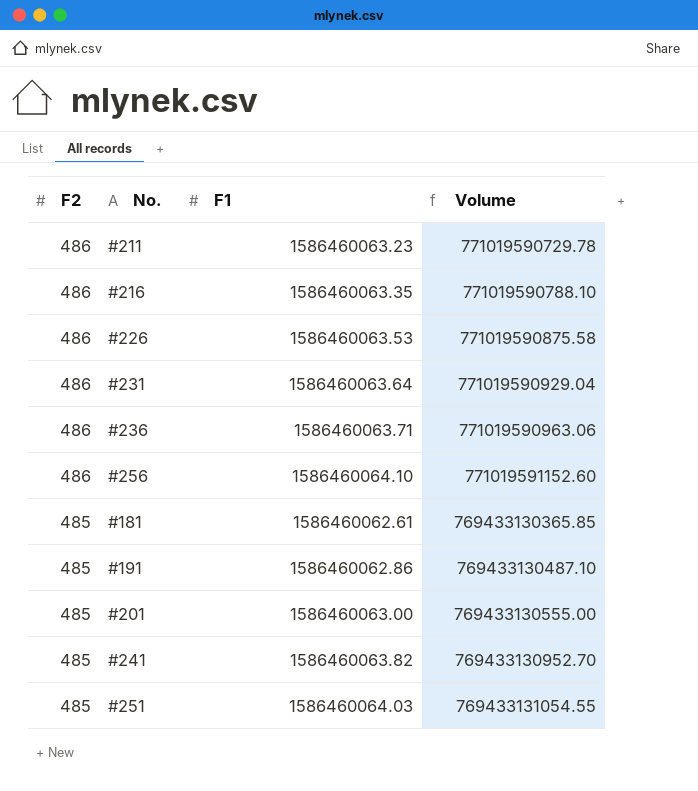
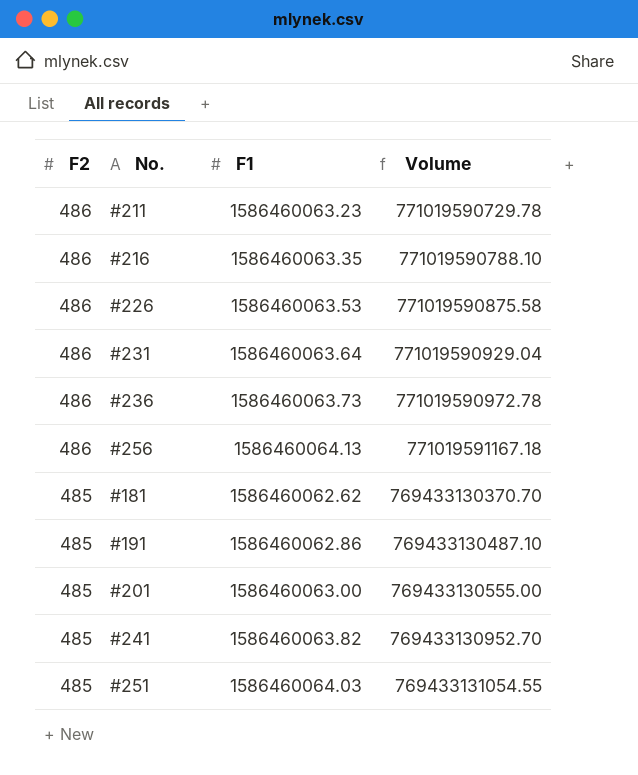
#236 | F1: 1586460063.71 -> 1586460063.73
#236 | Volume: 771019590963.06 -> 771019590972.78
#256 | F1: 1586460064.10 -> 1586460064.13
#256 | Volume: 771019591152.60 -> 771019591167.18
#181 | F1: 1586460062.61 -> 1586460062.62
#181 | Volume: 769433130365.85 -> 769433130370.70

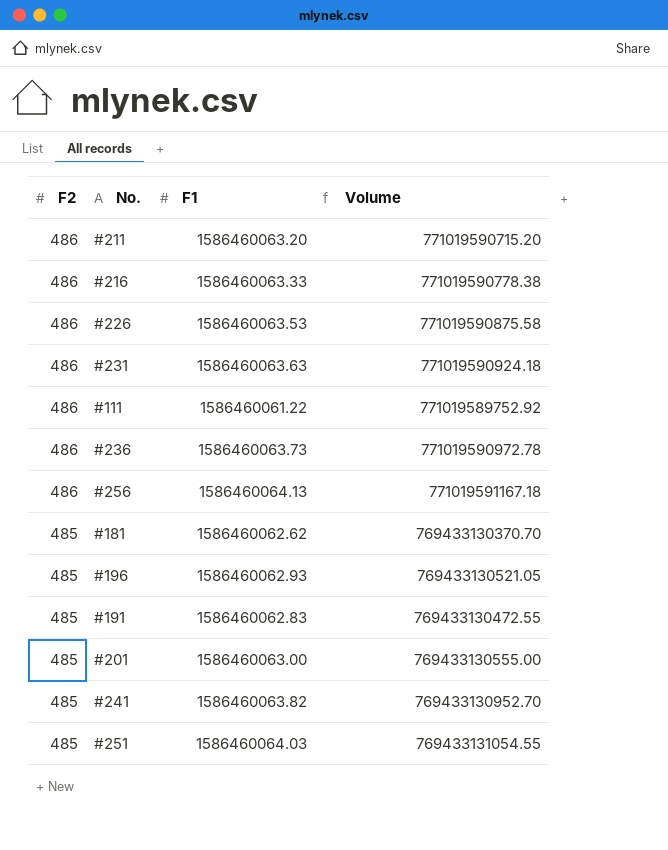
#211 | F1: 1586460063.23 -> 1586460063.20
#211 | Volume: 771019590729.78 -> 771019590715.20
#216 | F1: 1586460063.35 -> 1586460063.33
#216 | Volume: 771019590788.10 -> 771019590778.38
#231 | F1: 1586460063.64 -> 1586460063.63
#231 | Volume: 771019590929.04 -> 771019590924.18
row #111: none -> 486 | 1586460061.22 | 771019589752.92
row #196: none -> 485 | 1586460062.93 | 769433130521.05
#191 | F1: 1586460062.86 -> 1586460062.83
#191 | Volume: 769433130487.10 -> 769433130472.55

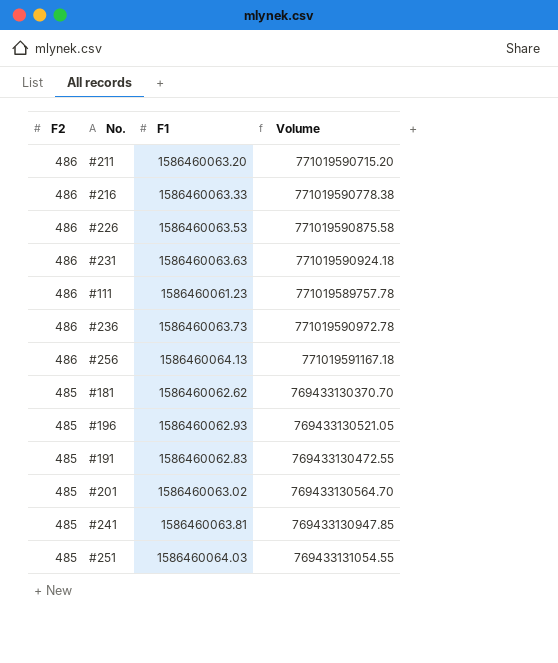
#111 | F1: 1586460061.22 -> 1586460061.23
#111 | Volume: 771019589752.92 -> 771019589757.78
#201 | F1: 1586460063.00 -> 1586460063.02
#201 | Volume: 769433130555.00 -> 769433130564.70
#241 | F1: 1586460063.82 -> 1586460063.81
#241 | Volume: 769433130952.70 -> 769433130947.85

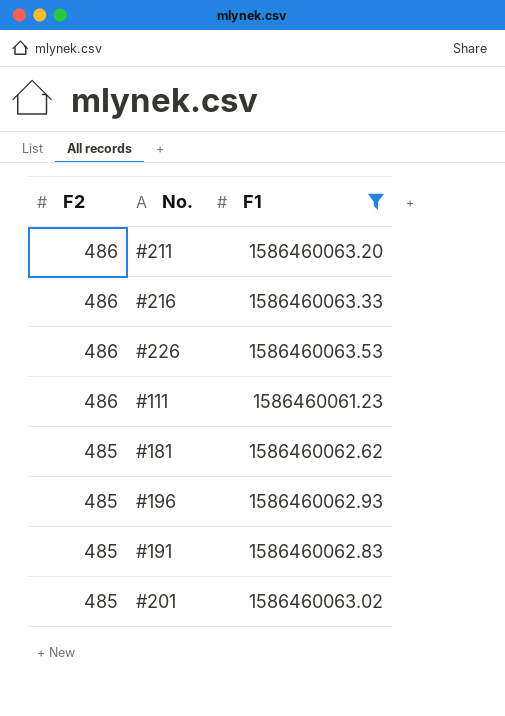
filter: none -> F1 <= 1586460063.53
column Volume | formula: [F2] * [F1] -> none

